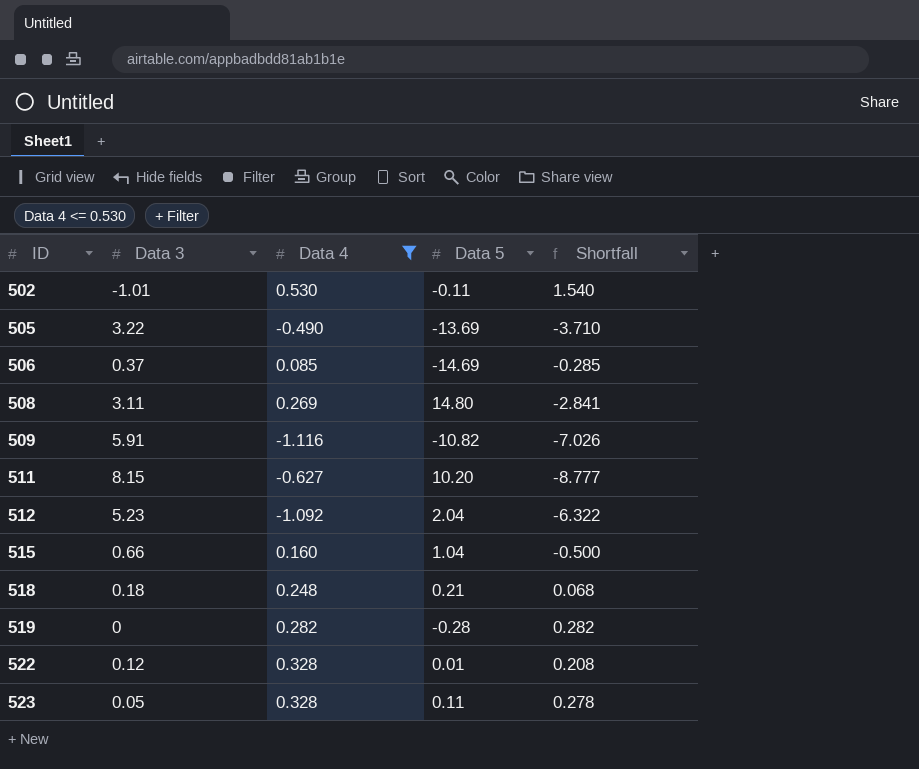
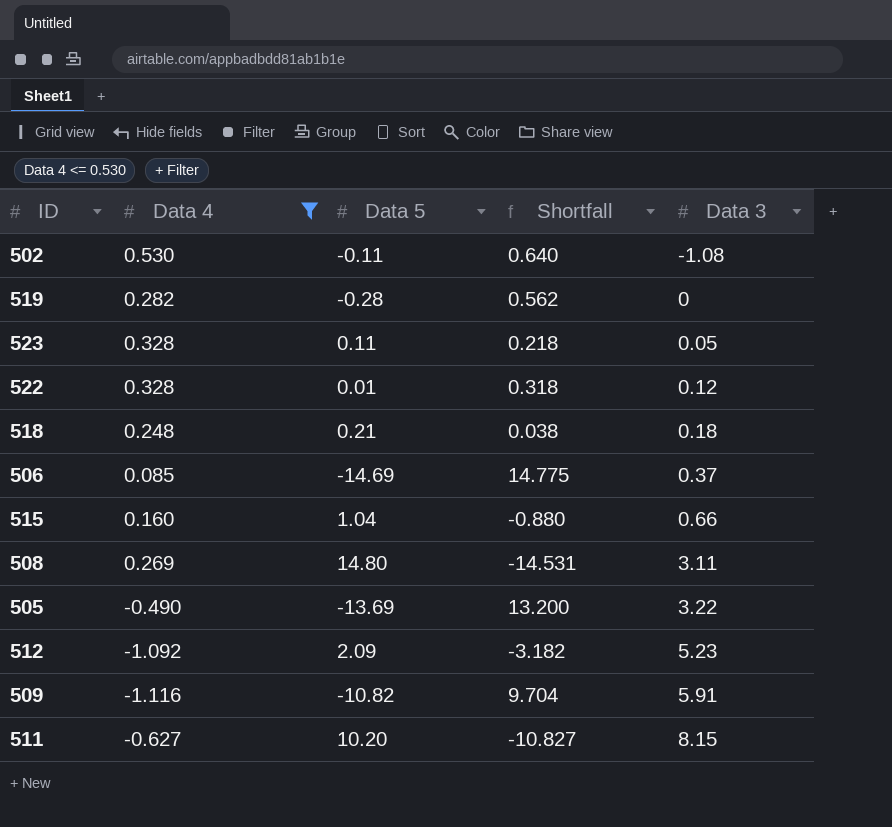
row order: ID ascending -> Data 3 ascending
column Shortfall | formula: [Data 4] - [Data 3] -> [Data 4] - [Data 5]
column Data 3 | position: 2 -> 5
502 | Data 3: -1.01 -> -1.08
512 | Data 5: 2.04 -> 2.09

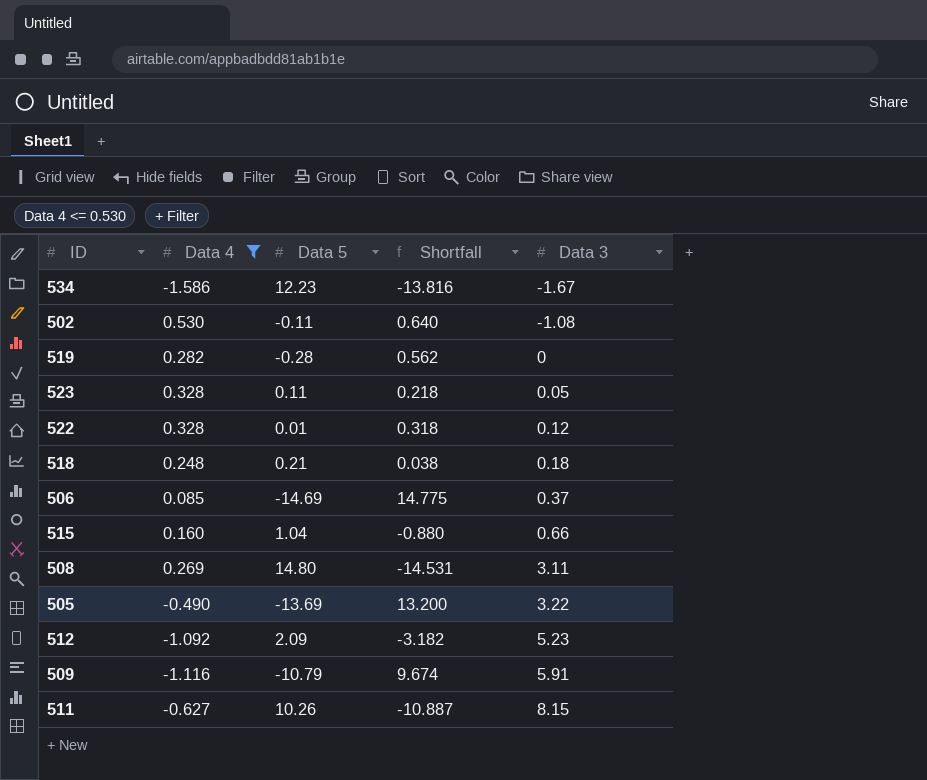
row 534: none -> -1.586 | 12.23 | -13.816 | -1.67
509 | Data 5: -10.82 -> -10.79
509 | Shortfall: 9.704 -> 9.674
511 | Data 5: 10.20 -> 10.26
511 | Shortfall: -10.827 -> -10.887

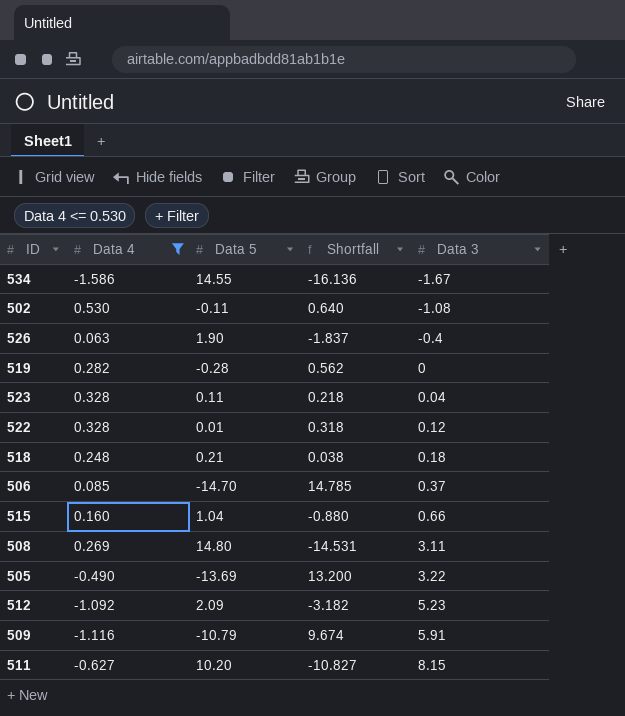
534 | Data 5: 12.23 -> 14.55
534 | Shortfall: -13.816 -> -16.136
row 526: none -> 0.063 | 1.90 | -1.837 | -0.4
523 | Data 3: 0.05 -> 0.04
506 | Data 5: -14.69 -> -14.70
506 | Shortfall: 14.775 -> 14.785
511 | Data 5: 10.26 -> 10.20
511 | Shortfall: -10.887 -> -10.827

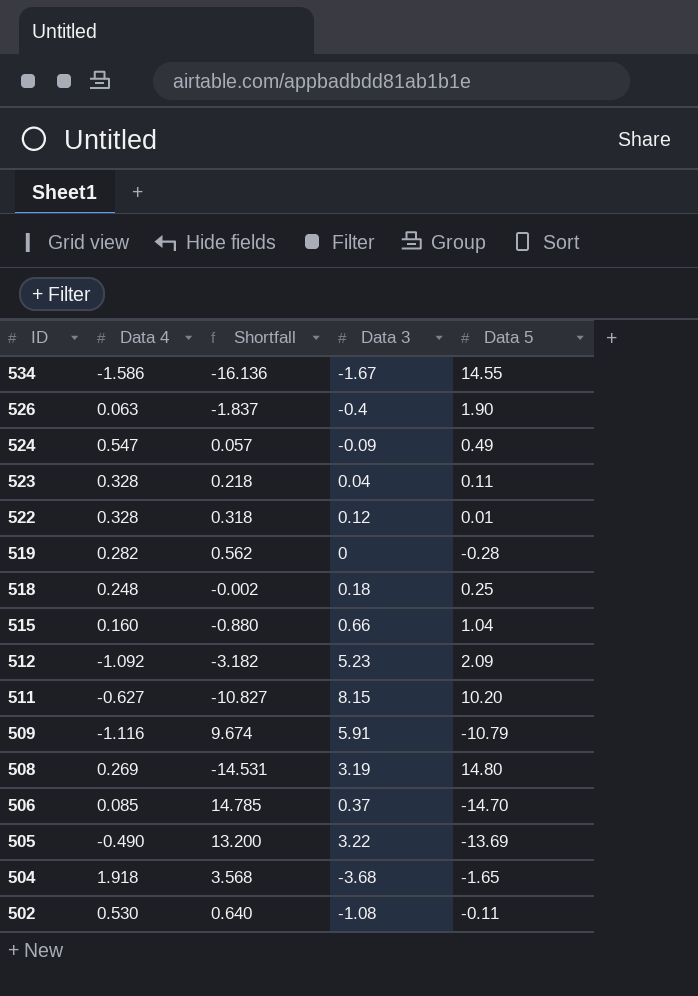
filter: Data 4 <= 0.530 -> none
row order: Data 3 ascending -> ID descending
column Data 5 | position: 3 -> 5
518 | Shortfall: 0.038 -> -0.002
518 | Data 5: 0.21 -> 0.25
508 | Data 3: 3.11 -> 3.19

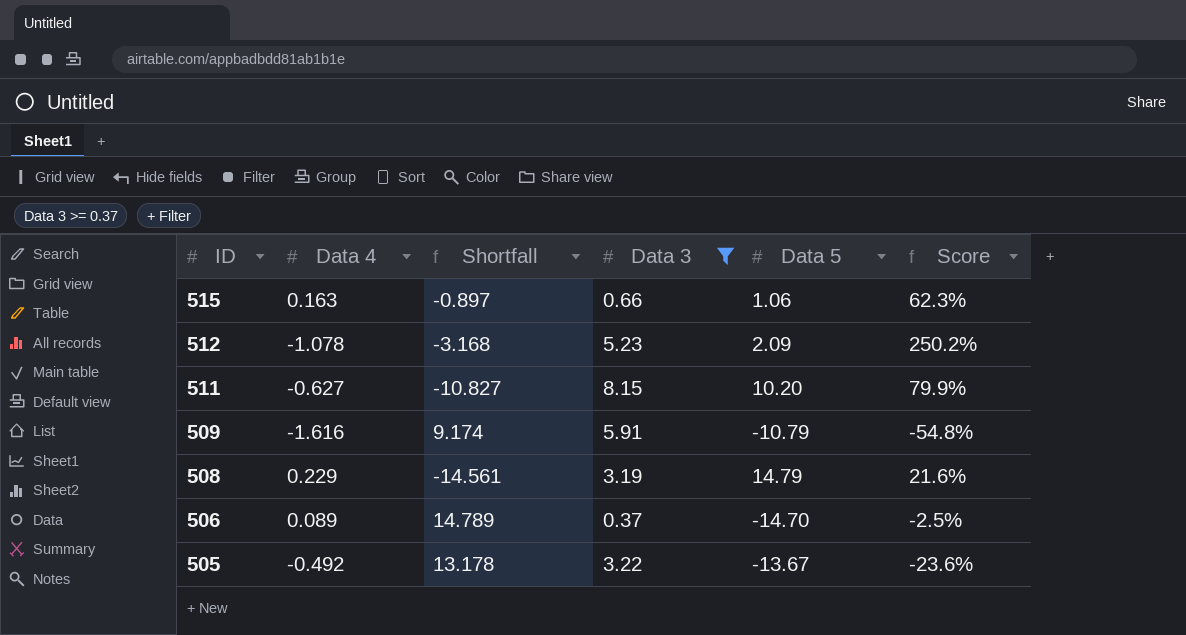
filter: none -> Data 3 >= 0.37
column Score | formula: none -> [Data 3] / [Data 5]
515 | Data 4: 0.160 -> 0.163
515 | Shortfall: -0.880 -> -0.897
515 | Data 5: 1.04 -> 1.06
512 | Data 4: -1.092 -> -1.078
512 | Shortfall: -3.182 -> -3.168
509 | Data 4: -1.116 -> -1.616
509 | Shortfall: 9.674 -> 9.174
508 | Data 4: 0.269 -> 0.229
508 | Shortfall: -14.531 -> -14.561
508 | Data 5: 14.80 -> 14.79
506 | Data 4: 0.085 -> 0.089
506 | Shortfall: 14.785 -> 14.789
505 | Data 4: -0.490 -> -0.492
505 | Shortfall: 13.200 -> 13.178
505 | Data 5: -13.69 -> -13.67

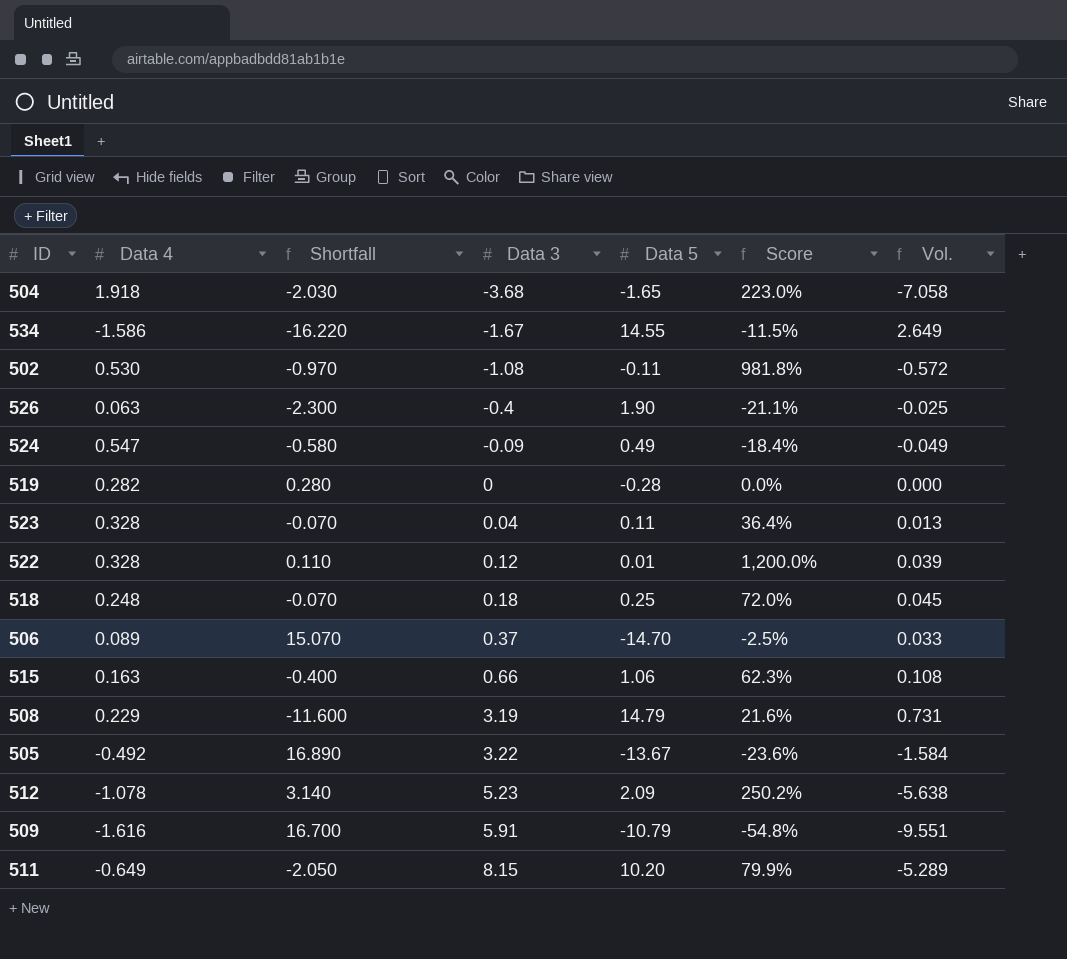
filter: Data 3 >= 0.37 -> none
row order: ID descending -> Data 3 ascending
column Shortfall | formula: [Data 4] - [Data 5] -> [Data 3] - [Data 5]
column Vol. | formula: none -> [Data 4] * [Data 3]
511 | Data 4: -0.627 -> -0.649

